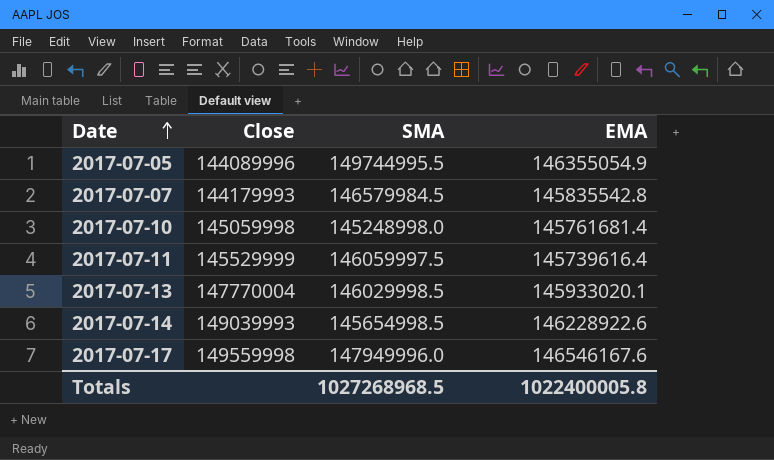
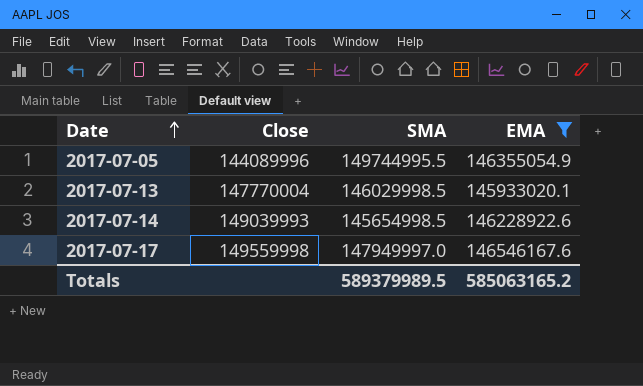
filter: none -> EMA >= 145933020.1
2017-07-17 | SMA: 147949996.0 -> 147949997.0
Totals | SMA: 1027268968.5 -> 589379989.5
Totals | EMA: 1022400005.8 -> 585063165.2

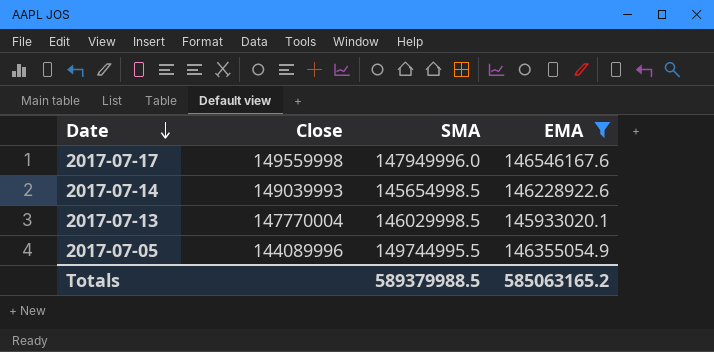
row order: Date ascending -> Date descending
2017-07-17 | SMA: 147949997.0 -> 147949996.0
Totals | SMA: 589379989.5 -> 589379988.5

